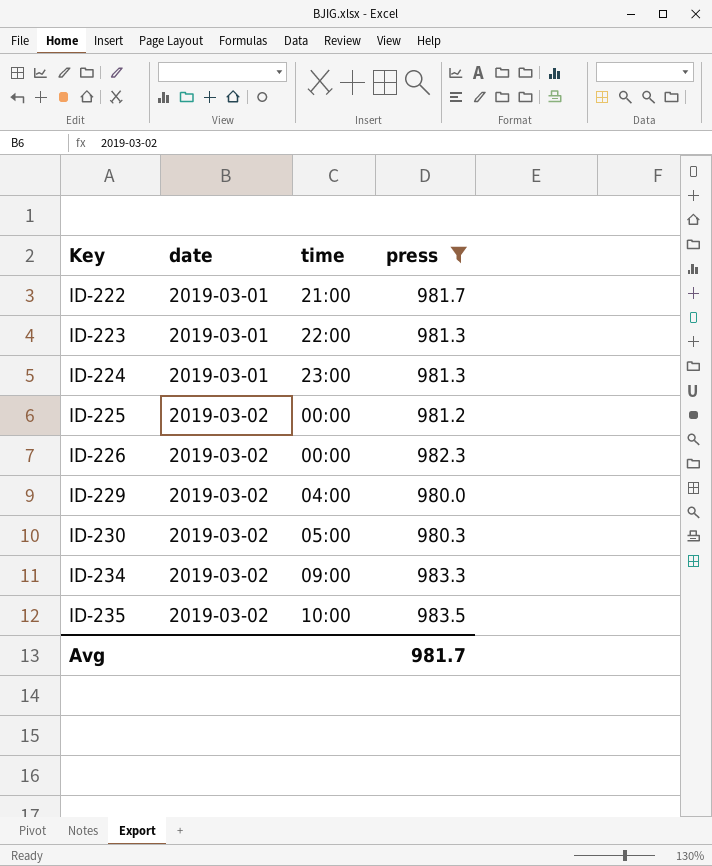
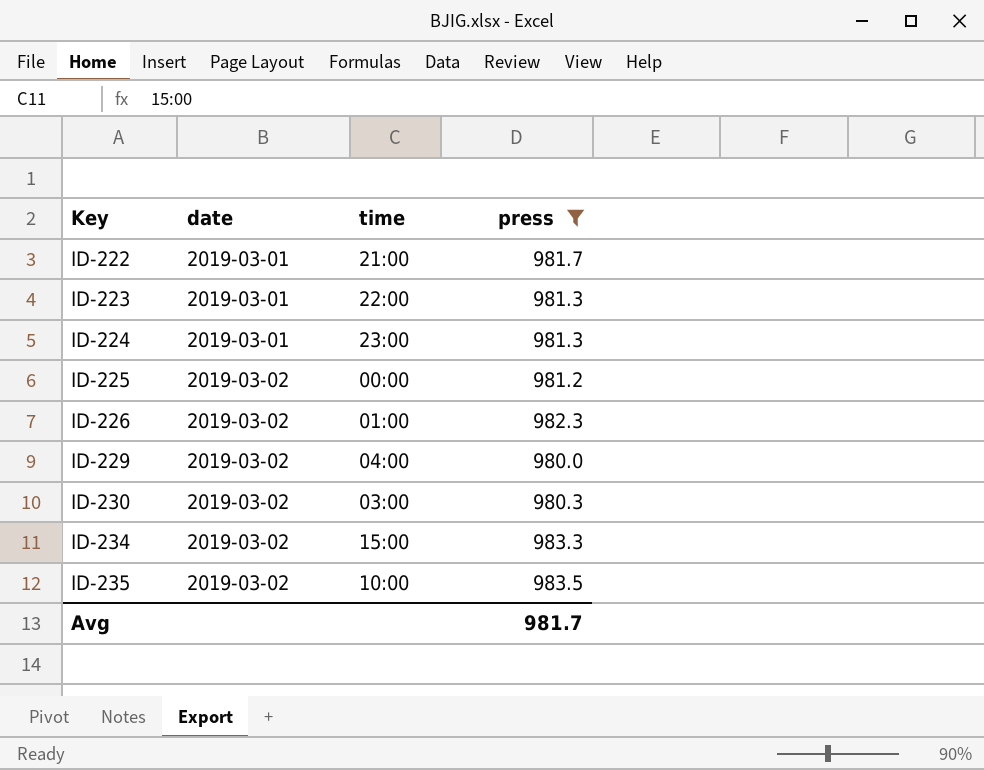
ID-226 | time: 00:00 -> 01:00
ID-230 | time: 05:00 -> 03:00
ID-234 | time: 09:00 -> 15:00

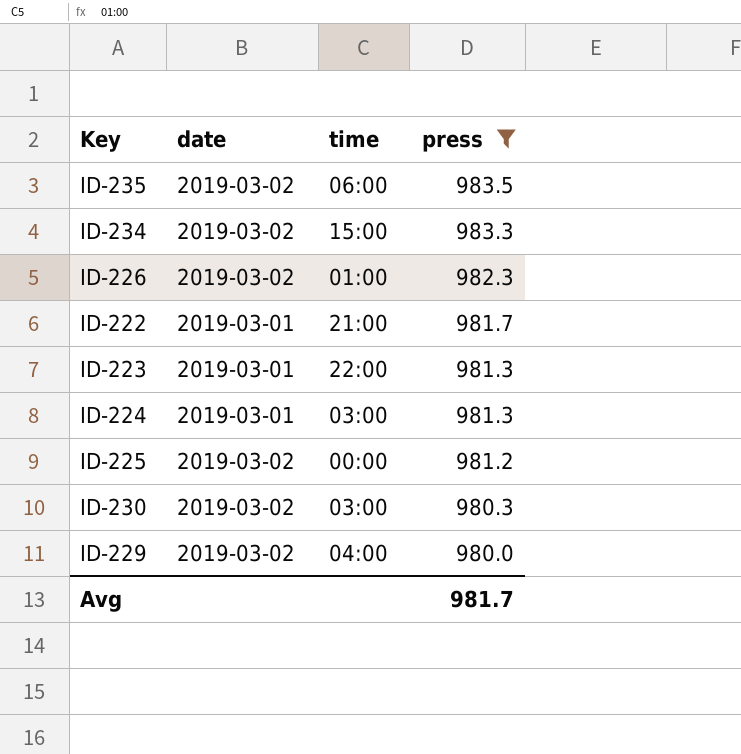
row order: Key ascending -> press descending
ID-235 | time: 10:00 -> 06:00
ID-224 | time: 23:00 -> 03:00

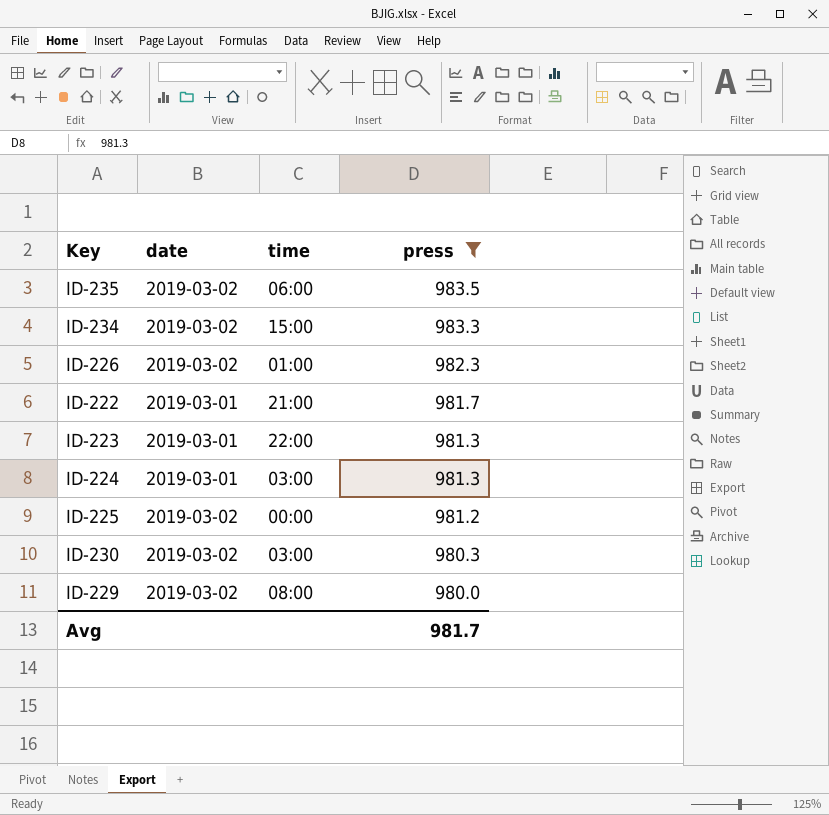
ID-229 | time: 04:00 -> 08:00

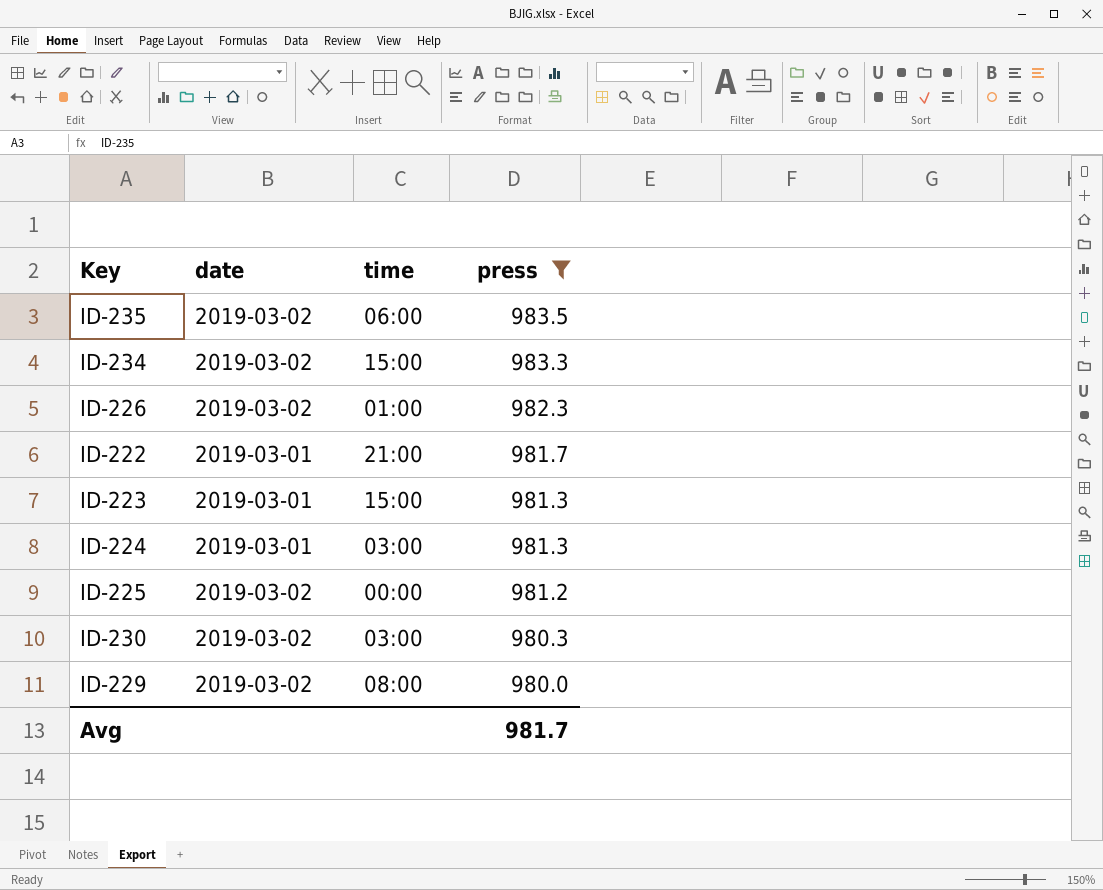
ID-223 | time: 22:00 -> 15:00

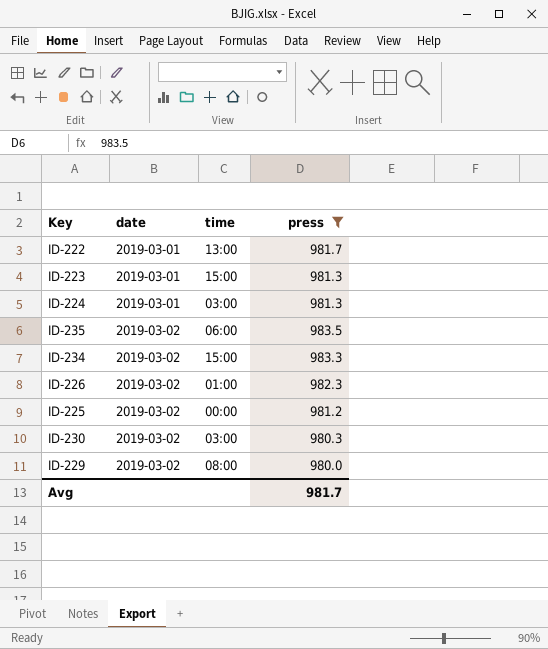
row order: press descending -> date ascending
ID-222 | time: 21:00 -> 13:00

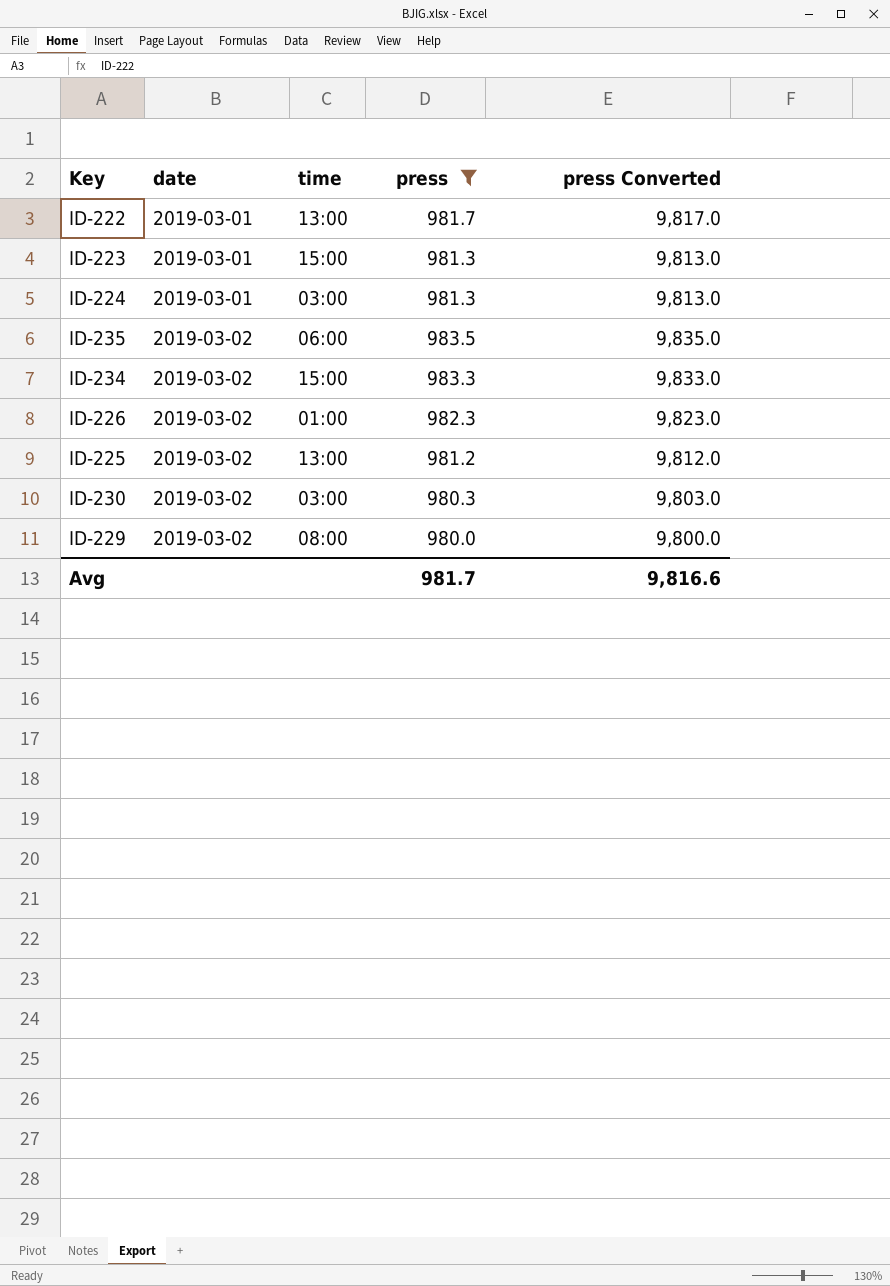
column press Converted | formula: none -> [press] * 10
ID-225 | time: 00:00 -> 13:00

